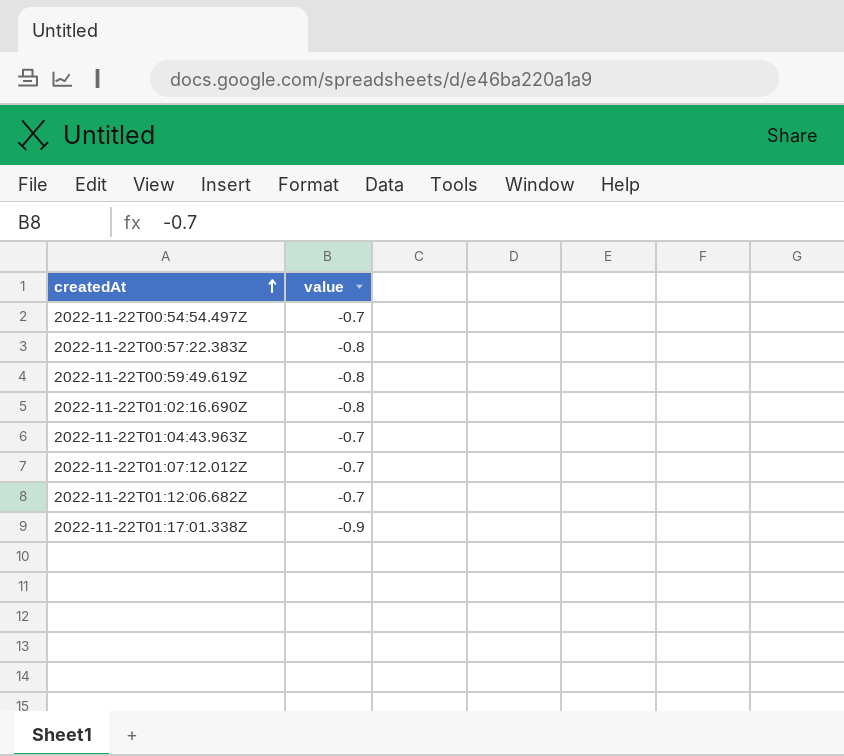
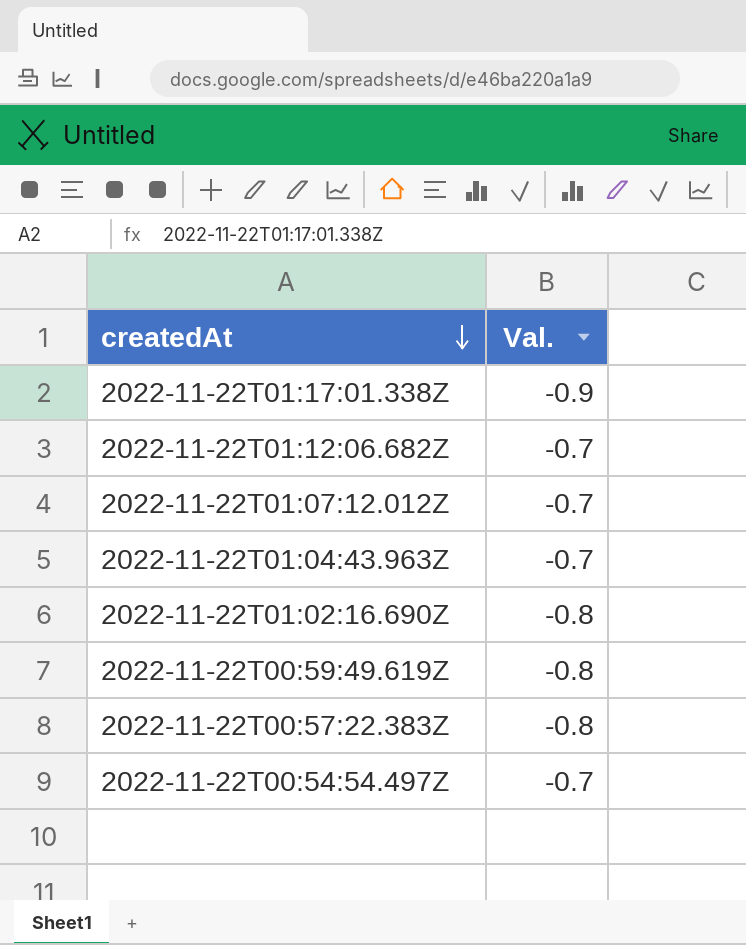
row order: createdAt ascending -> createdAt descending
column name: value -> Val.

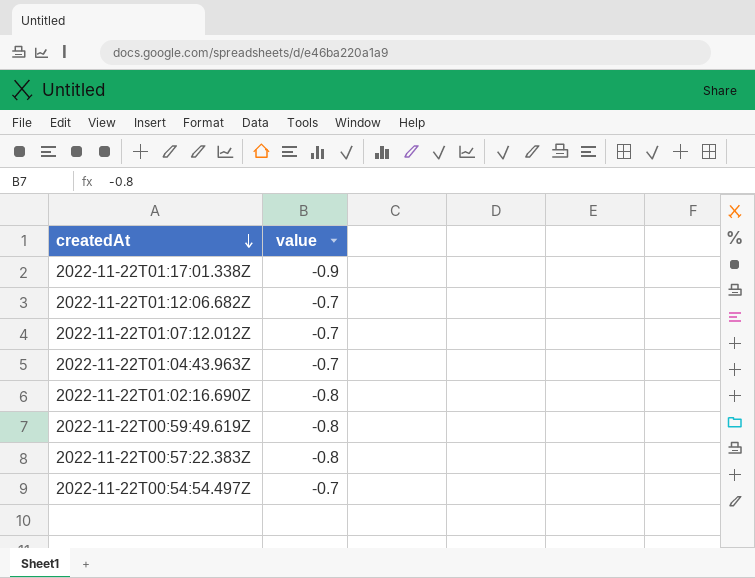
column name: Val. -> value

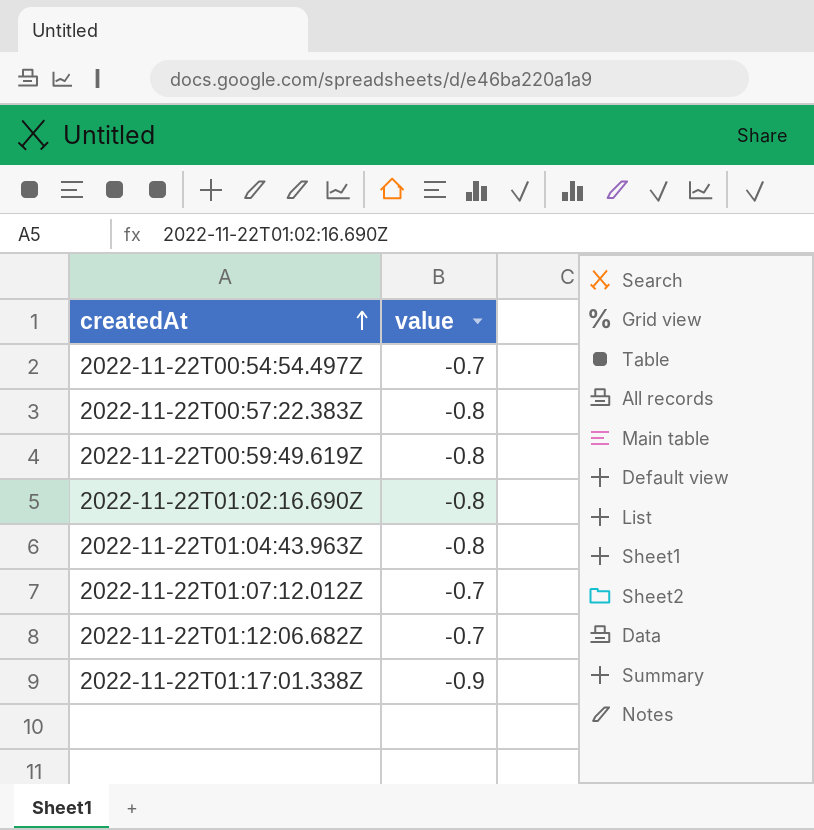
row order: createdAt descending -> createdAt ascending
2022-11-22T01:04:43.963Z | value: -0.7 -> -0.8

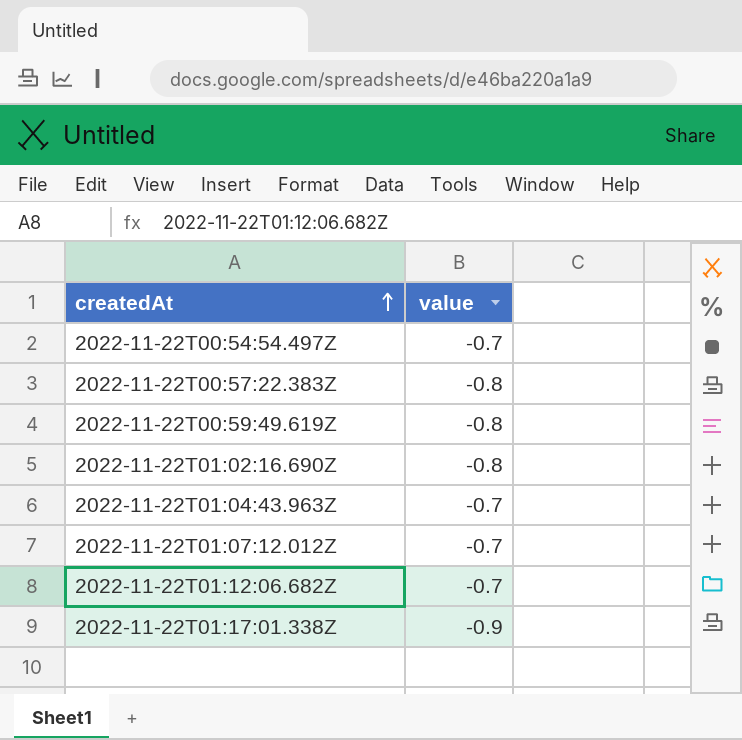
2022-11-22T01:04:43.963Z | value: -0.8 -> -0.7

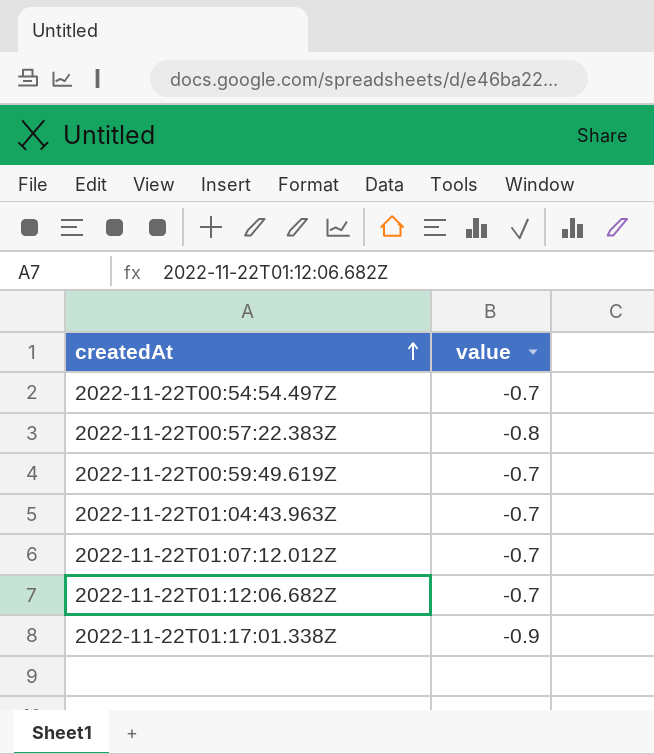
row 2022-11-22T01:02:16.690Z: -0.8 -> none
2022-11-22T00:59:49.619Z | value: -0.8 -> -0.7

